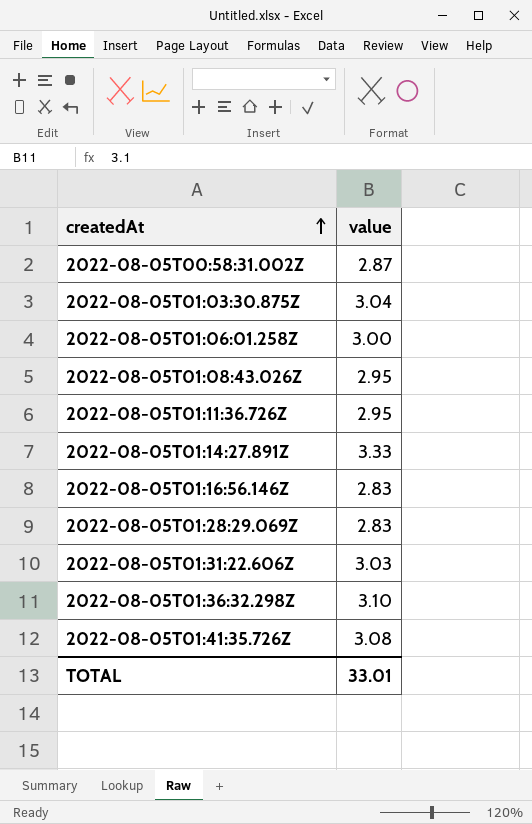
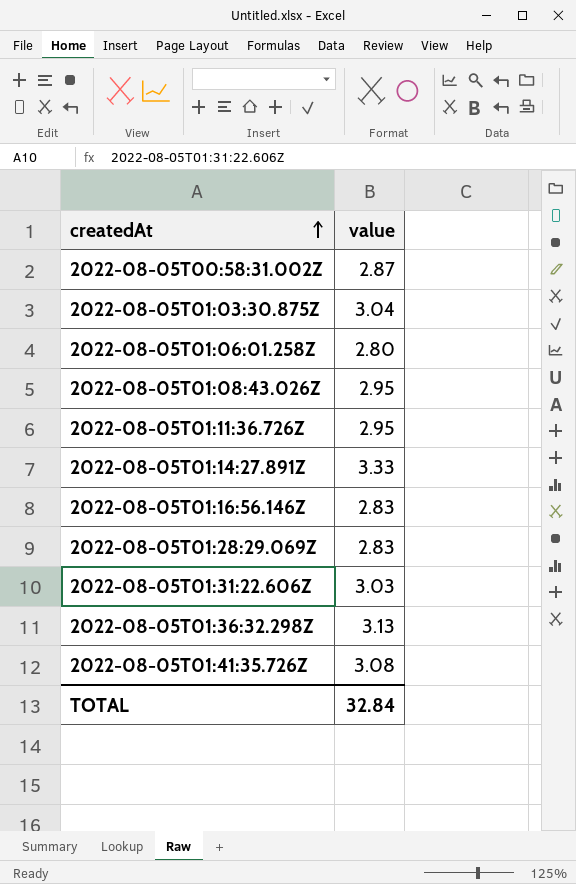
2022-08-05T01:06:01.258Z | value: 3.00 -> 2.80
2022-08-05T01:36:32.298Z | value: 3.10 -> 3.13
TOTAL | value: 33.01 -> 32.84

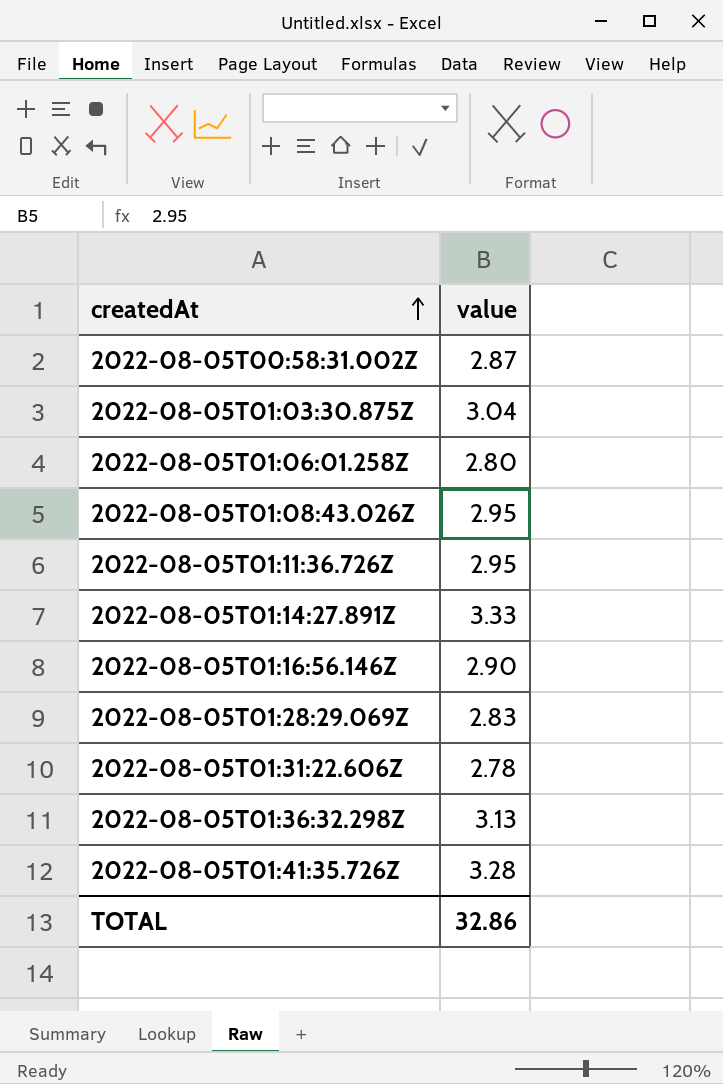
2022-08-05T01:16:56.146Z | value: 2.83 -> 2.90
2022-08-05T01:31:22.606Z | value: 3.03 -> 2.78
2022-08-05T01:41:35.726Z | value: 3.08 -> 3.28
TOTAL | value: 32.84 -> 32.86

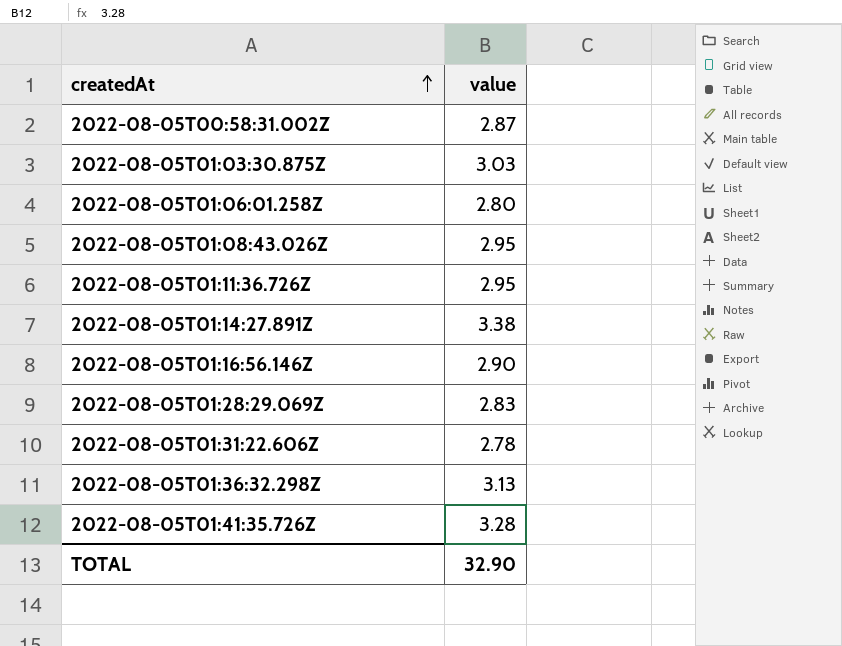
2022-08-05T01:03:30.875Z | value: 3.04 -> 3.03
2022-08-05T01:14:27.891Z | value: 3.33 -> 3.38
TOTAL | value: 32.86 -> 32.90

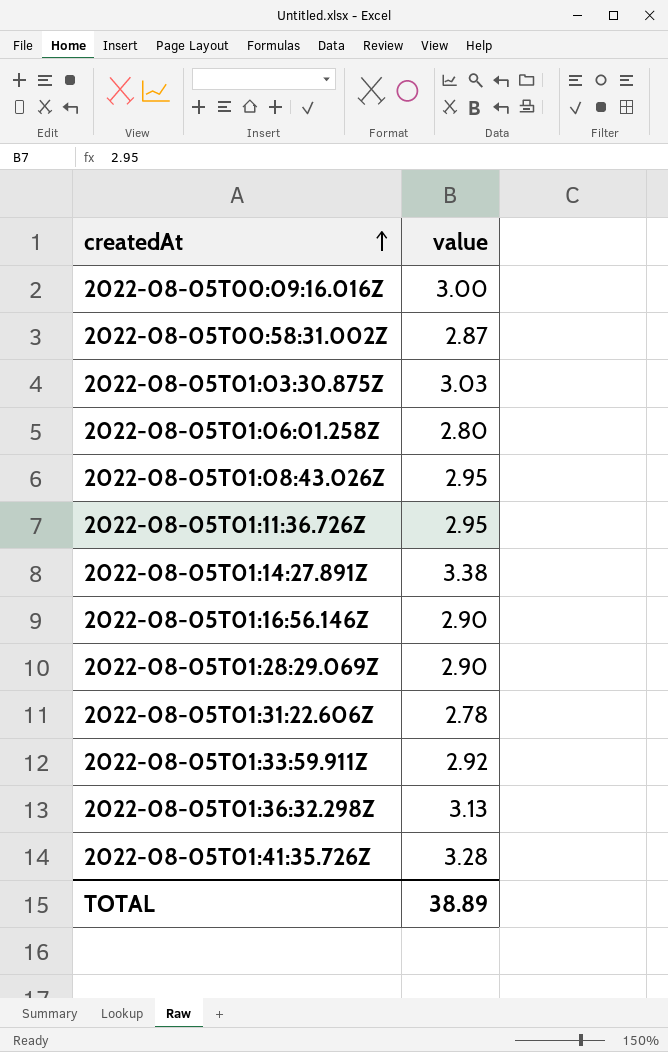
row 2022-08-05T00:09:16.016Z: none -> 3.00
2022-08-05T01:28:29.069Z | value: 2.83 -> 2.90
row 2022-08-05T01:33:59.911Z: none -> 2.92
TOTAL | value: 32.90 -> 38.89

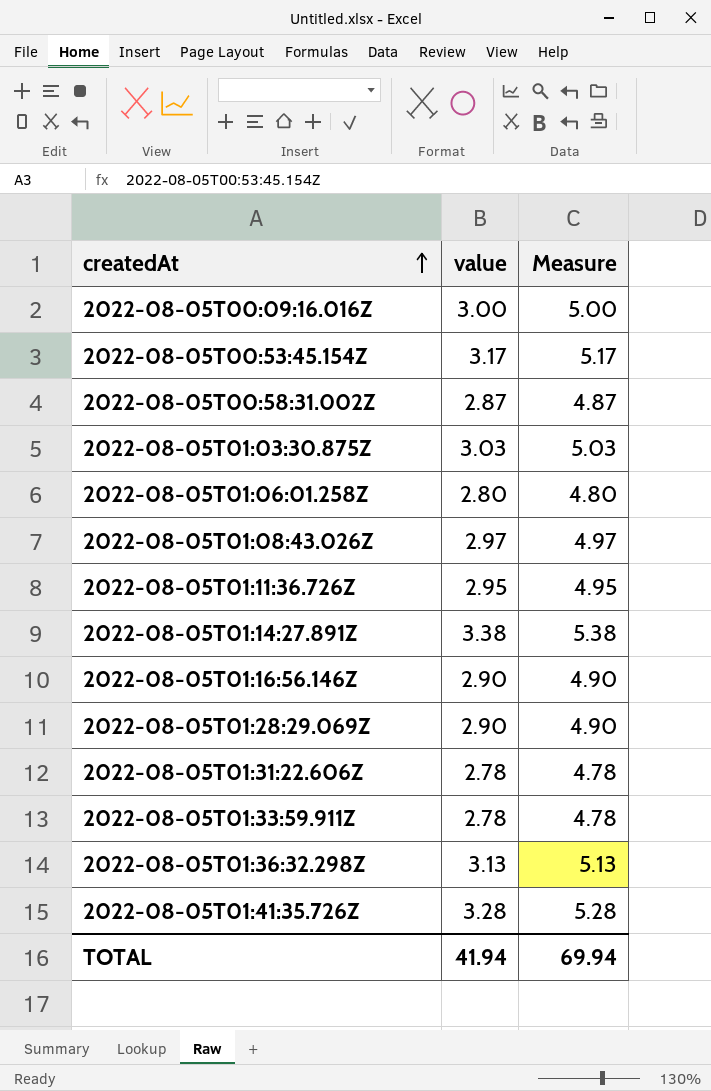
column Measure | formula: none -> [value] + 2
row 2022-08-05T00:53:45.154Z: none -> 3.17 | 5.17
2022-08-05T01:08:43.026Z | value: 2.95 -> 2.97
2022-08-05T01:33:59.911Z | value: 2.92 -> 2.78
TOTAL | value: 38.89 -> 41.94

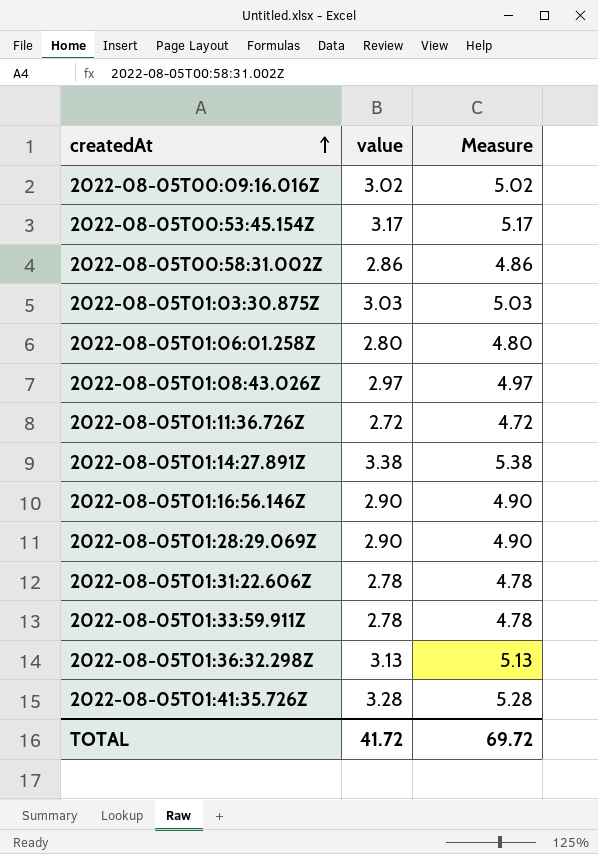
2022-08-05T00:09:16.016Z | value: 3.00 -> 3.02
2022-08-05T00:09:16.016Z | Measure: 5.00 -> 5.02
2022-08-05T00:58:31.002Z | value: 2.87 -> 2.86
2022-08-05T00:58:31.002Z | Measure: 4.87 -> 4.86
2022-08-05T01:11:36.726Z | value: 2.95 -> 2.72
2022-08-05T01:11:36.726Z | Measure: 4.95 -> 4.72
TOTAL | value: 41.94 -> 41.72
TOTAL | Measure: 69.94 -> 69.72

